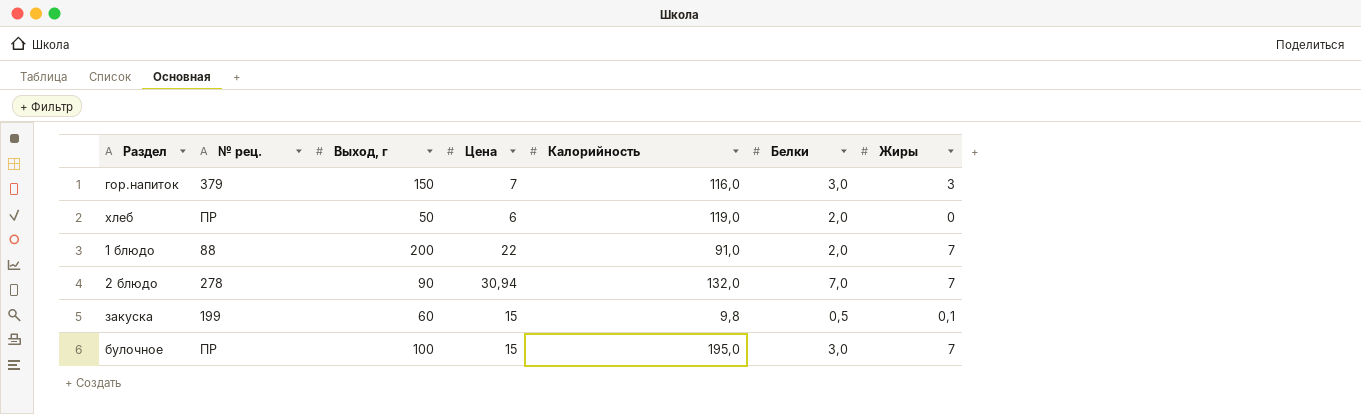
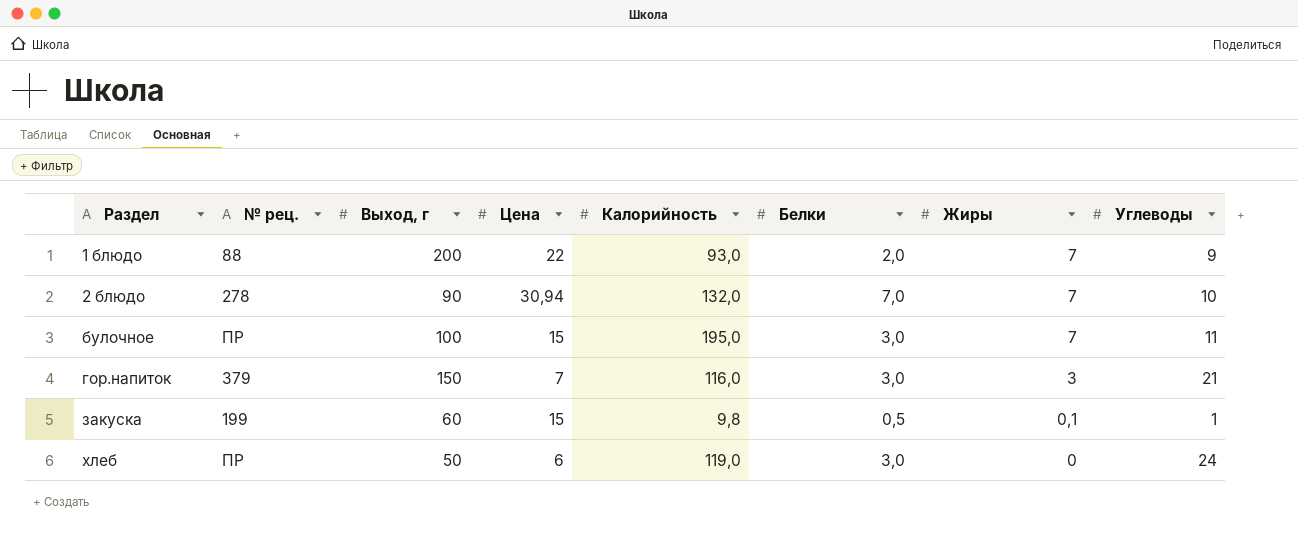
row order: none -> Раздел ascending
column Углеводы | position: none -> 8
1 блюдо | Калорийность: 91,0 -> 93,0
хлеб | Белки: 2,0 -> 3,0

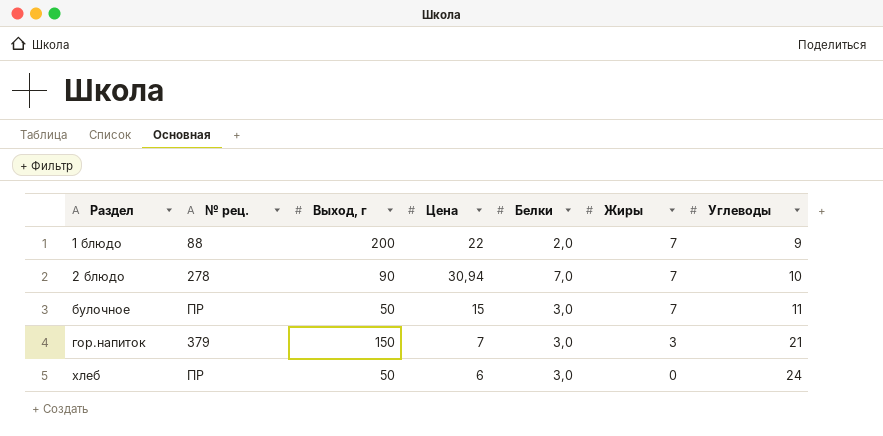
column Калорийность | position: 5 -> none
row закуска: 199 | 60 | 15 | 9,8 | 0,5 | 0,1 | 1 -> none
булочное | Выход, г: 100 -> 50

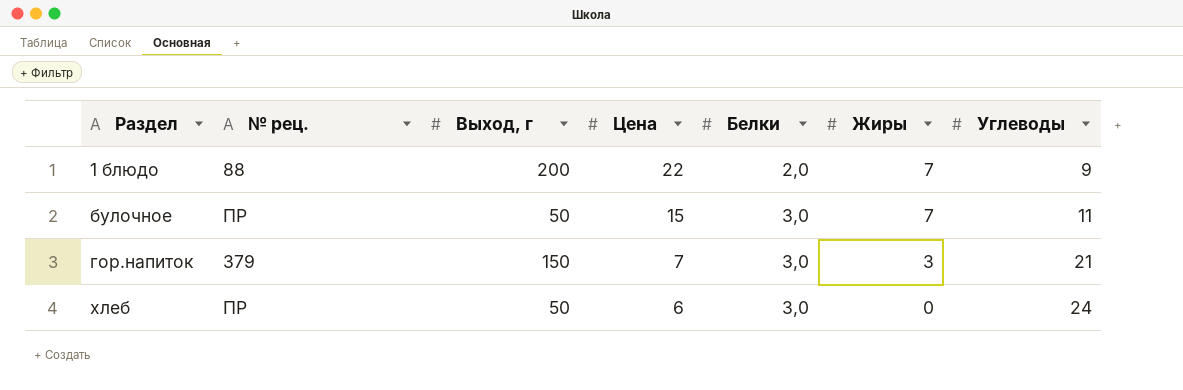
row 2 блюдо: 278 | 90 | 30,94 | 7,0 | 7 | 10 -> none

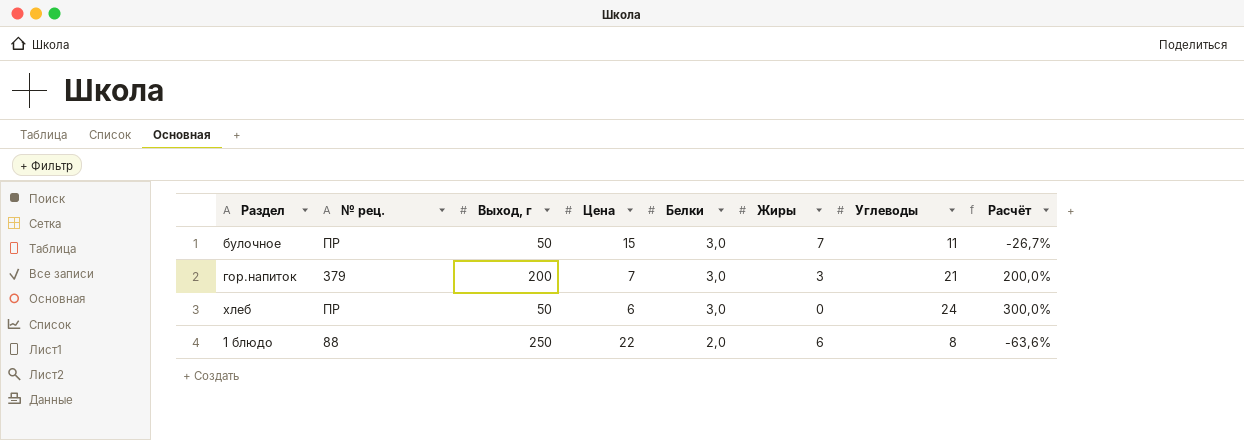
row order: Раздел ascending -> Белки descending
column Расчёт | formula: none -> ([Углеводы] - [Цена]) / [Цена]
гор.напиток | Выход, г: 150 -> 200
1 блюдо | Выход, г: 200 -> 250
1 блюдо | Жиры: 7 -> 6
1 блюдо | Углеводы: 9 -> 8

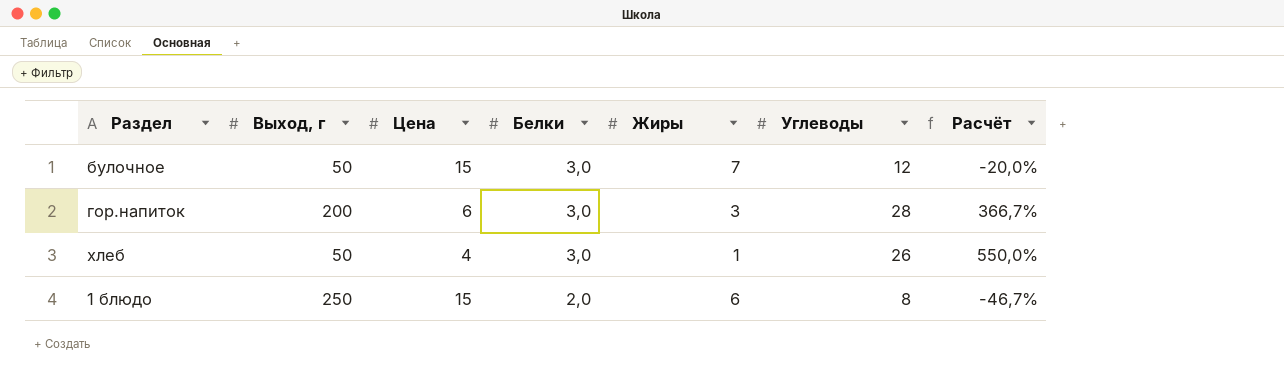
column № рец. | position: 2 -> none
булочное | Углеводы: 11 -> 12
булочное | Расчёт: -26,7% -> -20,0%
гор.напиток | Цена: 7 -> 6
гор.напиток | Углеводы: 21 -> 28
гор.напиток | Расчёт: 200,0% -> 366,7%
хлеб | Цена: 6 -> 4
хлеб | Жиры: 0 -> 1
хлеб | Углеводы: 24 -> 26
хлеб | Расчёт: 300,0% -> 550,0%
1 блюдо | Цена: 22 -> 15
1 блюдо | Расчёт: -63,6% -> -46,7%

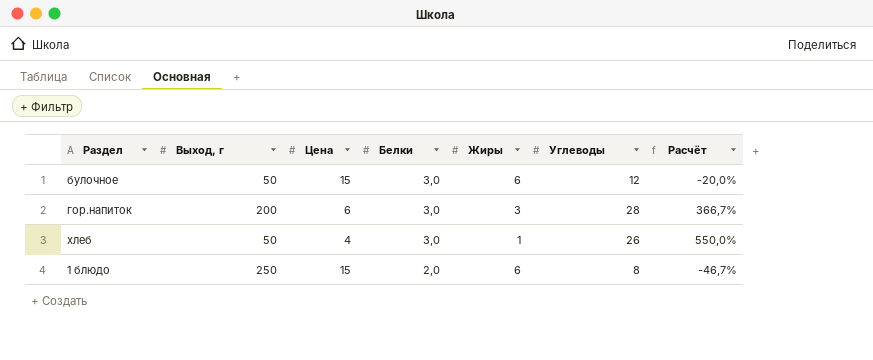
булочное | Жиры: 7 -> 6

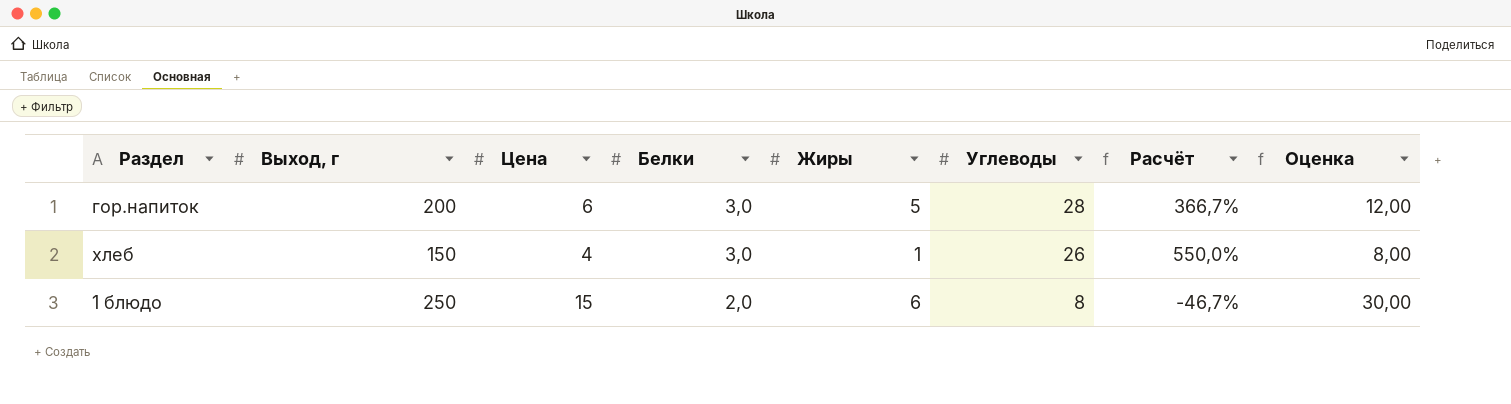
column Оценка | formula: none -> [Цена] * 2
row булочное: 50 | 15 | 3,0 | 6 | 12 | -20,0% -> none
гор.напиток | Жиры: 3 -> 5
хлеб | Выход, г: 50 -> 150

